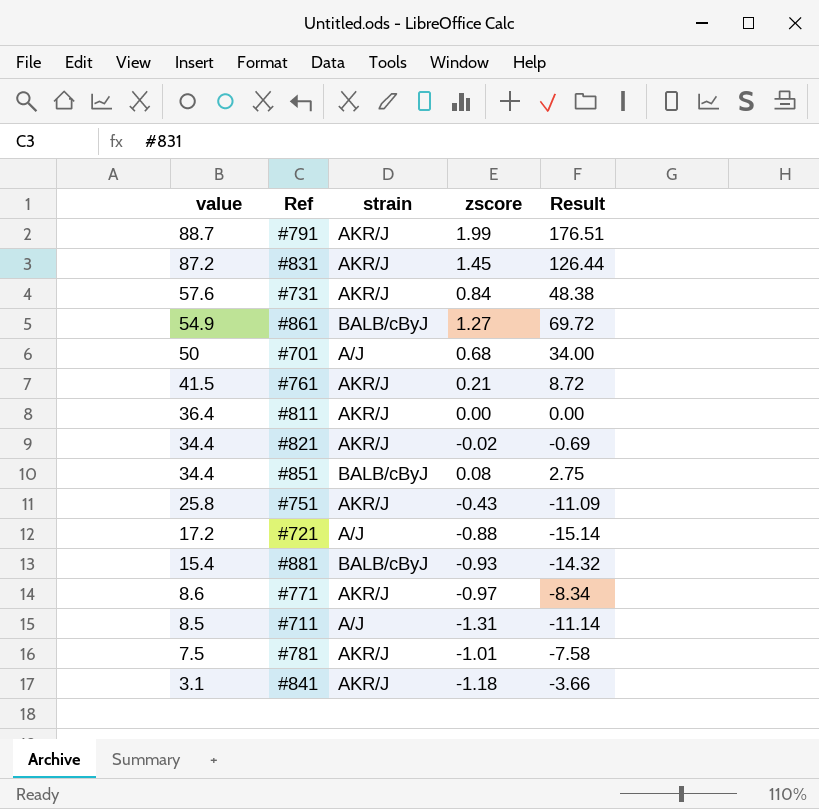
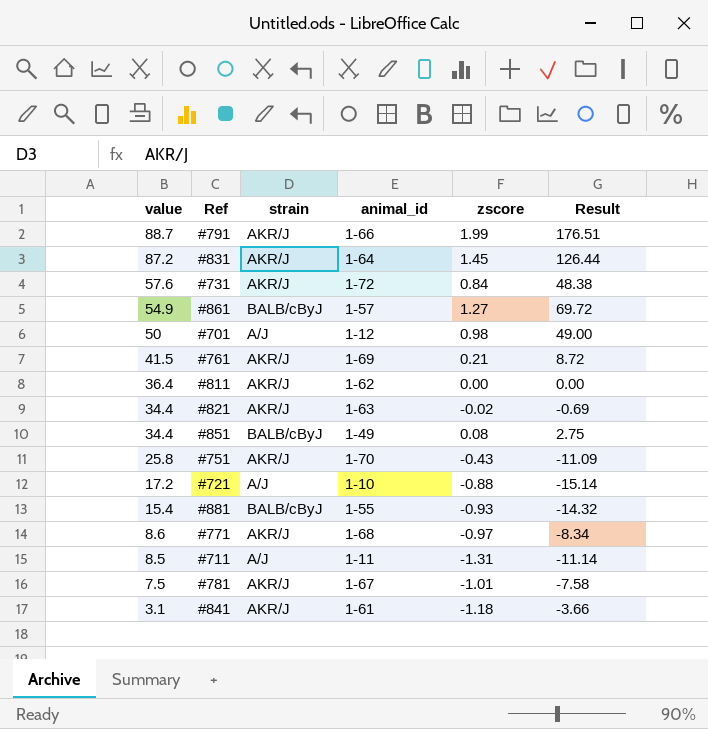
column animal_id | position: none -> 4
#701 | zscore: 0.68 -> 0.98
#701 | Result: 34.00 -> 49.00

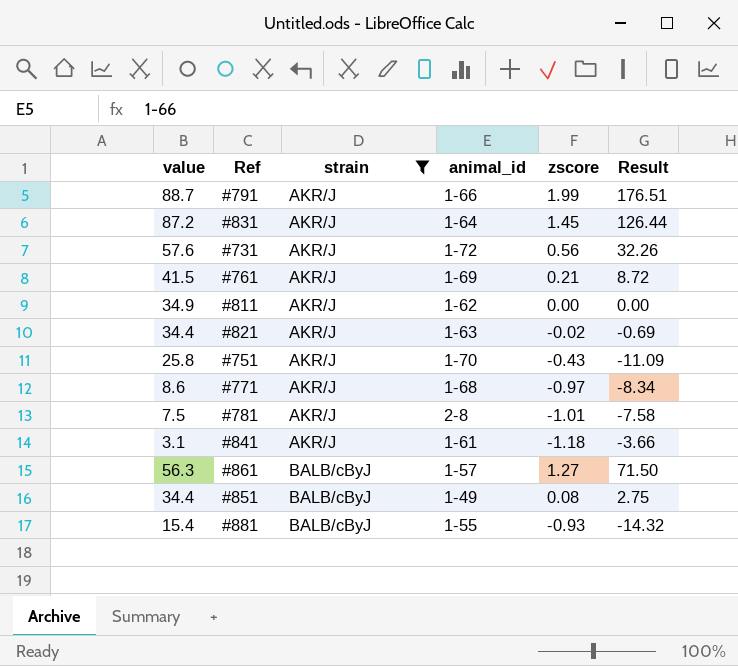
filter: none -> strain != A/J
row order: value descending -> strain ascending
#731 | zscore: 0.84 -> 0.56
#731 | Result: 48.38 -> 32.26
#811 | value: 36.4 -> 34.9
#781 | animal_id: 1-67 -> 2-8
#861 | value: 54.9 -> 56.3
#861 | Result: 69.72 -> 71.50

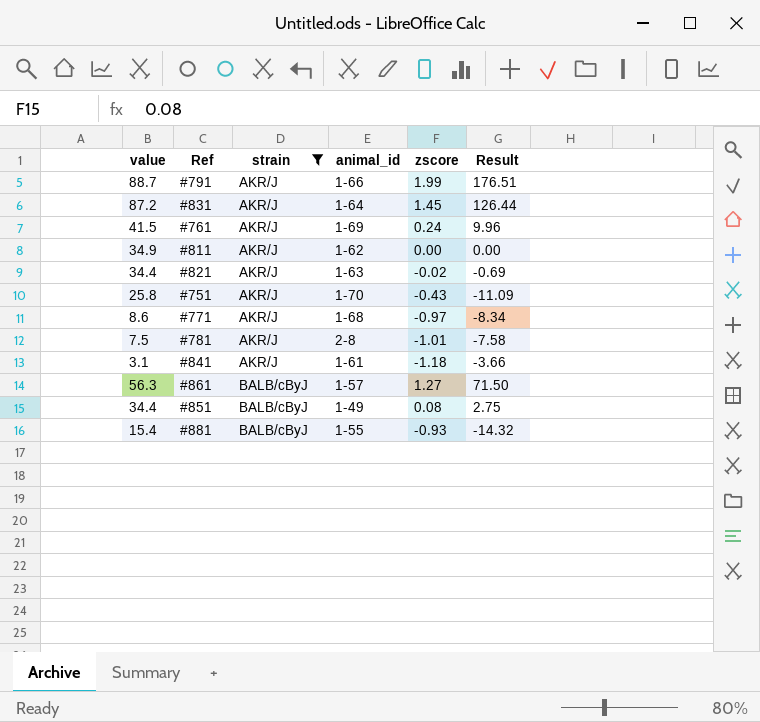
row #731: 57.6 | AKR/J | 1-72 | 0.56 | 32.26 -> none
#761 | zscore: 0.21 -> 0.24
#761 | Result: 8.72 -> 9.96

